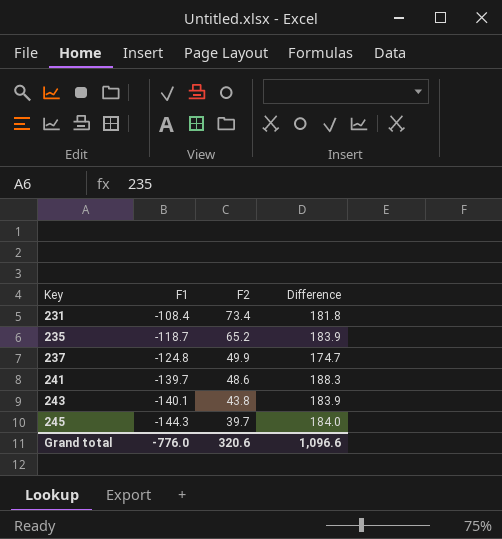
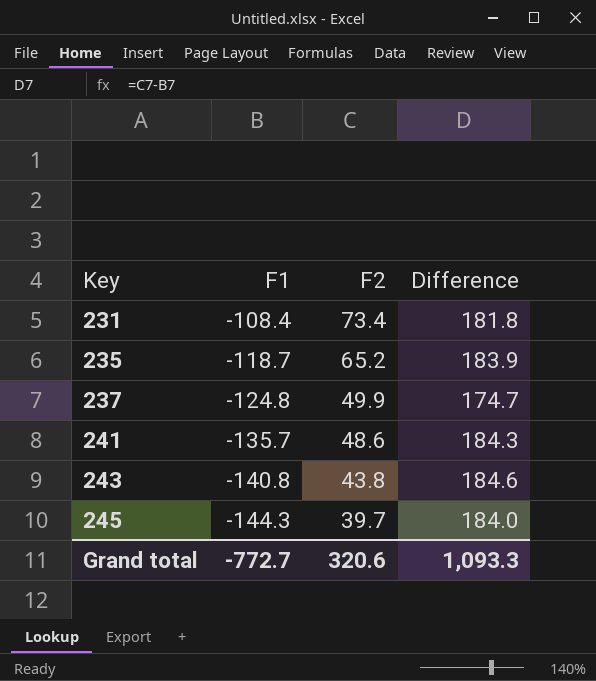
241 | F1: -139.7 -> -135.7
241 | Difference: 188.3 -> 184.3
243 | F1: -140.1 -> -140.8
243 | Difference: 183.9 -> 184.6
Grand total | F1: -776.0 -> -772.7
Grand total | Difference: 1,096.6 -> 1,093.3

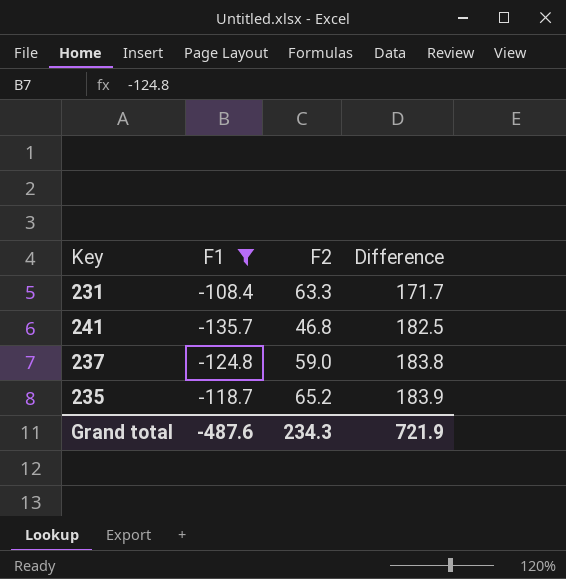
filter: none -> F1 >= -135.7
row order: Key ascending -> Difference ascending
231 | F2: 73.4 -> 63.3
231 | Difference: 181.8 -> 171.7
241 | F2: 48.6 -> 46.8
241 | Difference: 184.3 -> 182.5
237 | F2: 49.9 -> 59.0
237 | Difference: 174.7 -> 183.8
Grand total | F1: -772.7 -> -487.6
Grand total | F2: 320.6 -> 234.3
Grand total | Difference: 1,093.3 -> 721.9

